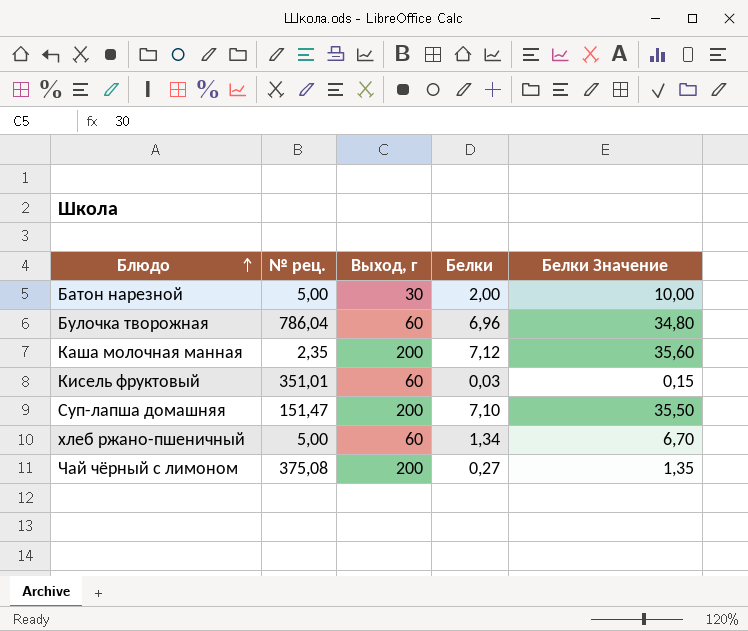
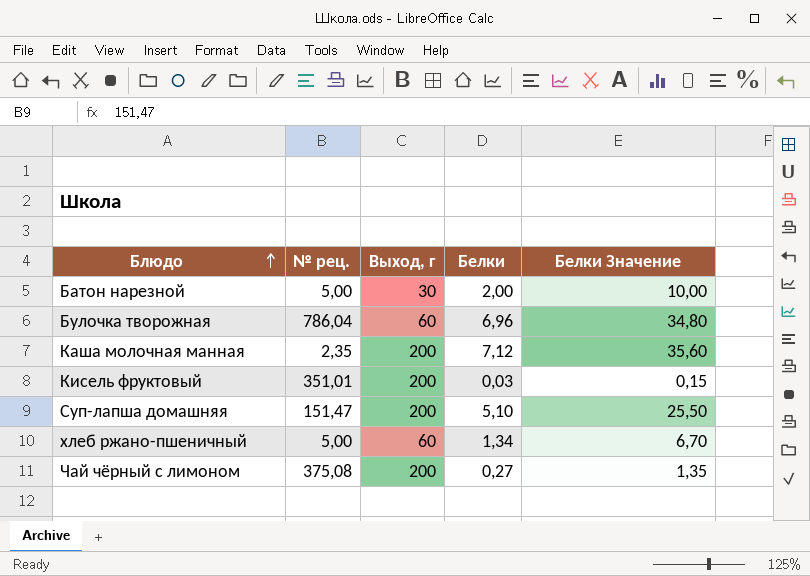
Кисель фруктовый | Выход, г: 60 -> 200
Суп-лапша домашняя | Белки: 7,10 -> 5,10
Суп-лапша домашняя | Белки Значение: 35,50 -> 25,50

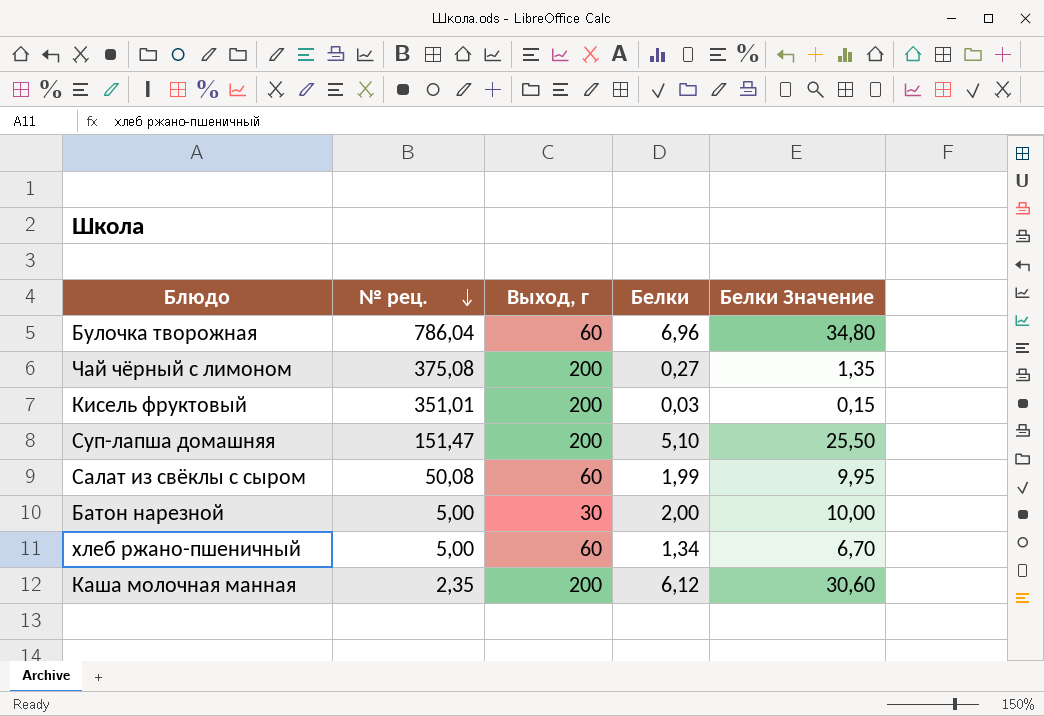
row order: Блюдо ascending -> № рец. descending
row Салат из свёклы с сыром: none -> 50,08 | 60 | 1,99 | 9,95
Каша молочная манная | Белки: 7,12 -> 6,12
Каша молочная манная | Белки Значение: 35,60 -> 30,60

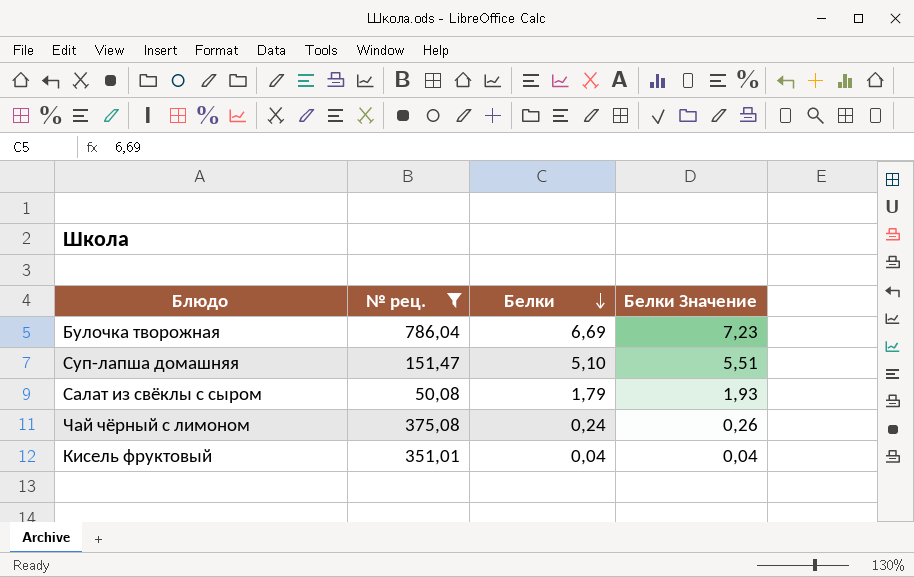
filter: none -> № рец. >= 50,08
row order: № рец. descending -> Белки descending
column Выход, г | position: 3 -> none
column Белки Значение | formula: [Белки] * 5 -> [Белки] * 1,08
Булочка творожная | Белки: 6,96 -> 6,69
Салат из свёклы с сыром | Белки: 1,99 -> 1,79
Чай чёрный с лимоном | Белки: 0,27 -> 0,24
Кисель фруктовый | Белки: 0,03 -> 0,04

